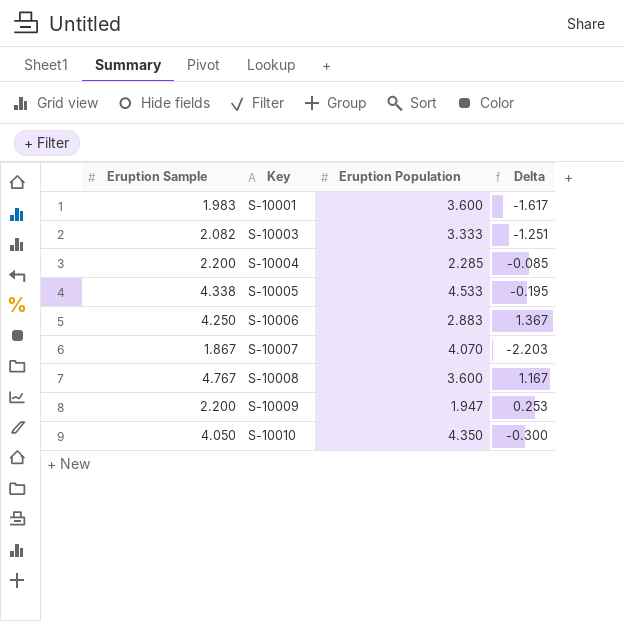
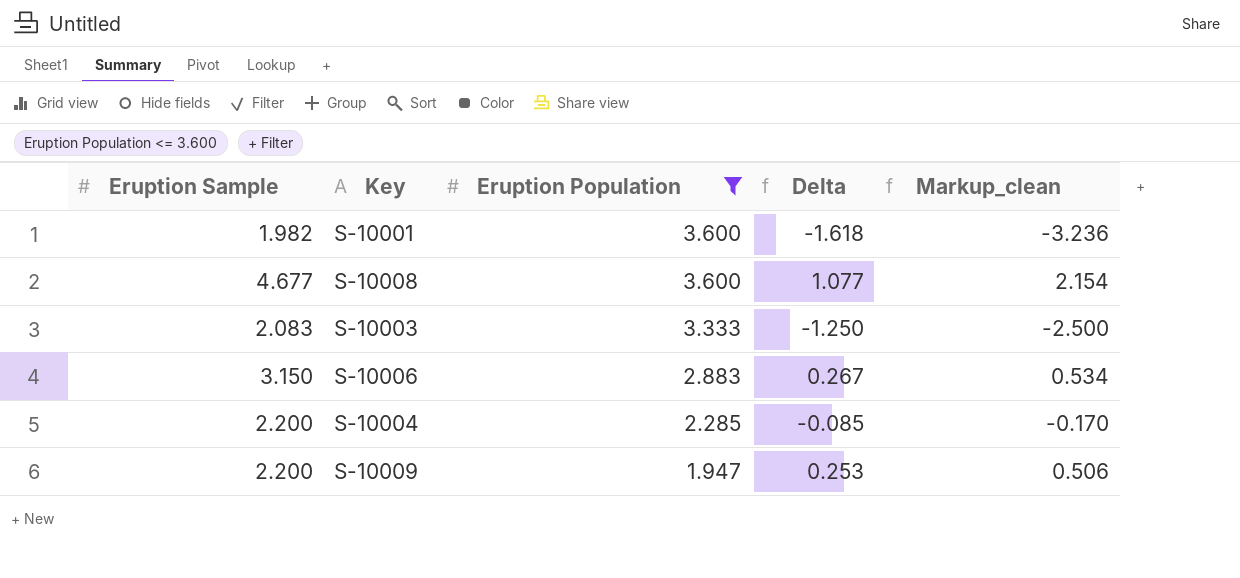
filter: none -> Eruption Population <= 3.600
row order: Key ascending -> Eruption Population descending
column Markup_clean | formula: none -> [Delta] * 2
S-10001 | Eruption Sample: 1.983 -> 1.982
S-10001 | Delta: -1.617 -> -1.618
S-10008 | Eruption Sample: 4.767 -> 4.677
S-10008 | Delta: 1.167 -> 1.077
S-10003 | Eruption Sample: 2.082 -> 2.083
S-10003 | Delta: -1.251 -> -1.250
S-10006 | Eruption Sample: 4.250 -> 3.150
S-10006 | Delta: 1.367 -> 0.267

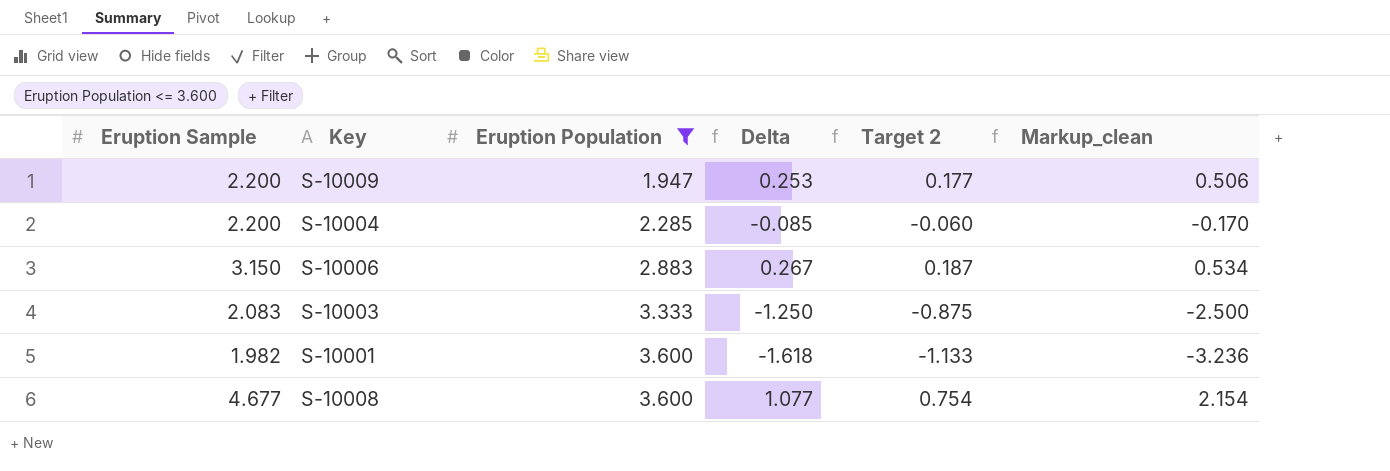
row order: Eruption Population descending -> Eruption Population ascending
column Target 2 | formula: none -> [Delta] * 0.7

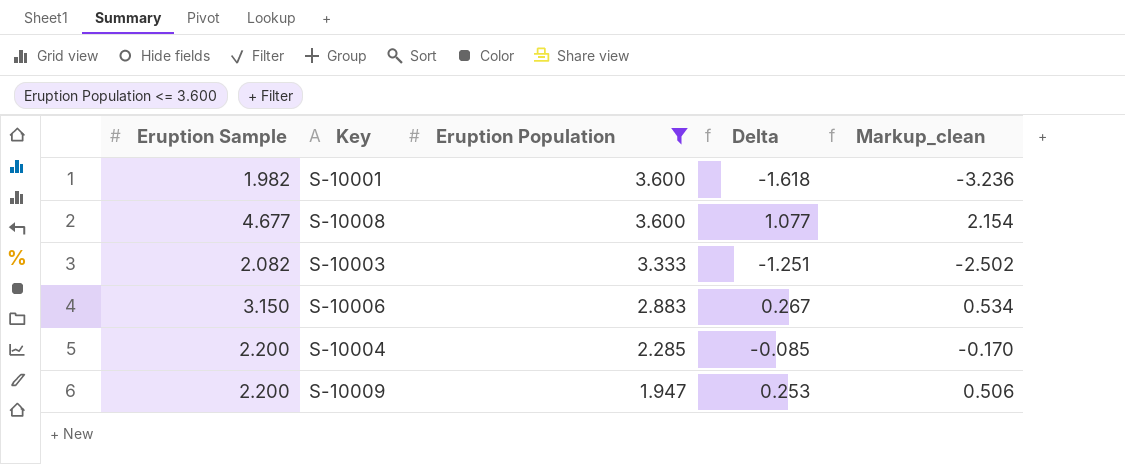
row order: Eruption Population ascending -> Eruption Population descending
column Target 2 | formula: [Delta] * 0.7 -> none
S-10003 | Eruption Sample: 2.083 -> 2.082
S-10003 | Delta: -1.250 -> -1.251
S-10003 | Markup_clean: -2.500 -> -2.502

